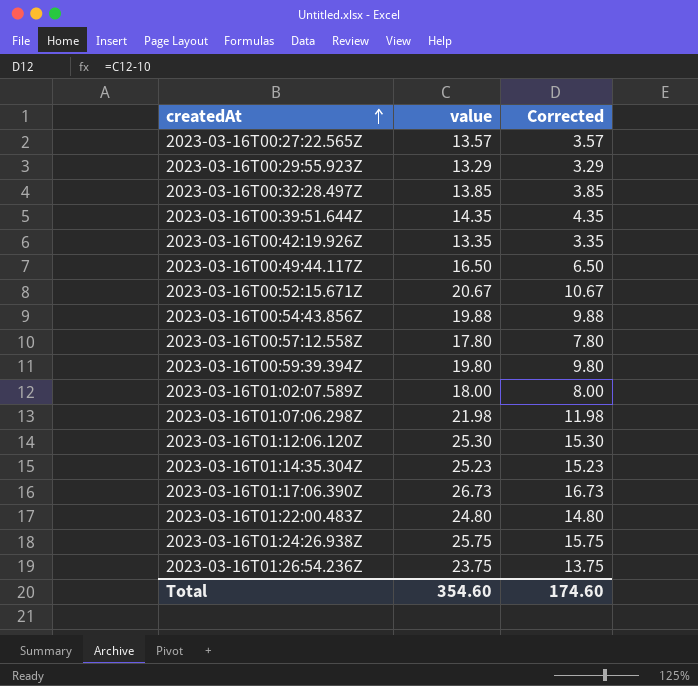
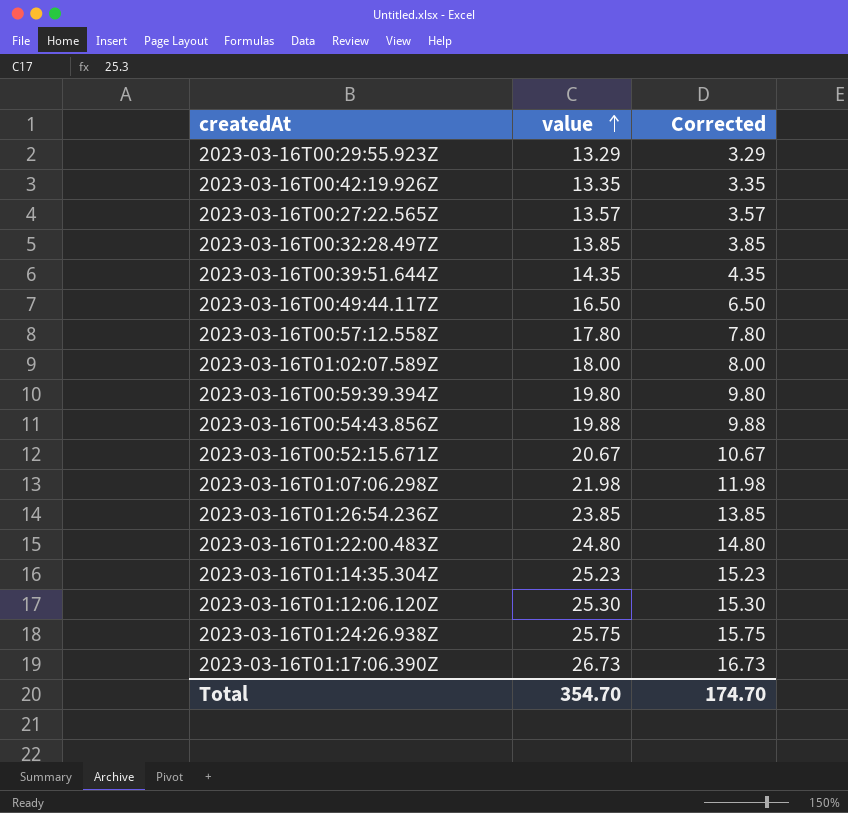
row order: createdAt ascending -> value ascending
2023-03-16T01:26:54.236Z | value: 23.75 -> 23.85
2023-03-16T01:26:54.236Z | Corrected: 13.75 -> 13.85
Total | value: 354.60 -> 354.70
Total | Corrected: 174.60 -> 174.70

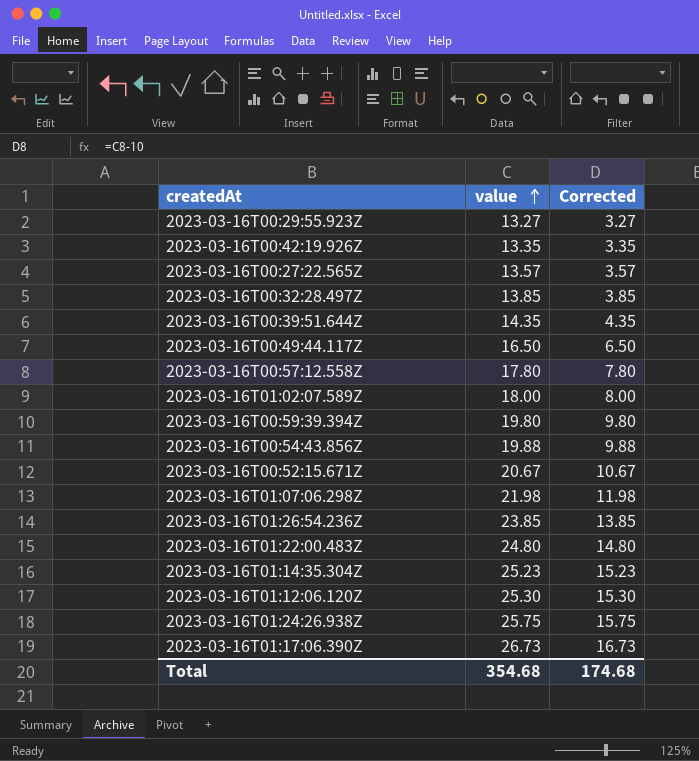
2023-03-16T00:29:55.923Z | value: 13.29 -> 13.27
2023-03-16T00:29:55.923Z | Corrected: 3.29 -> 3.27
Total | value: 354.70 -> 354.68
Total | Corrected: 174.70 -> 174.68

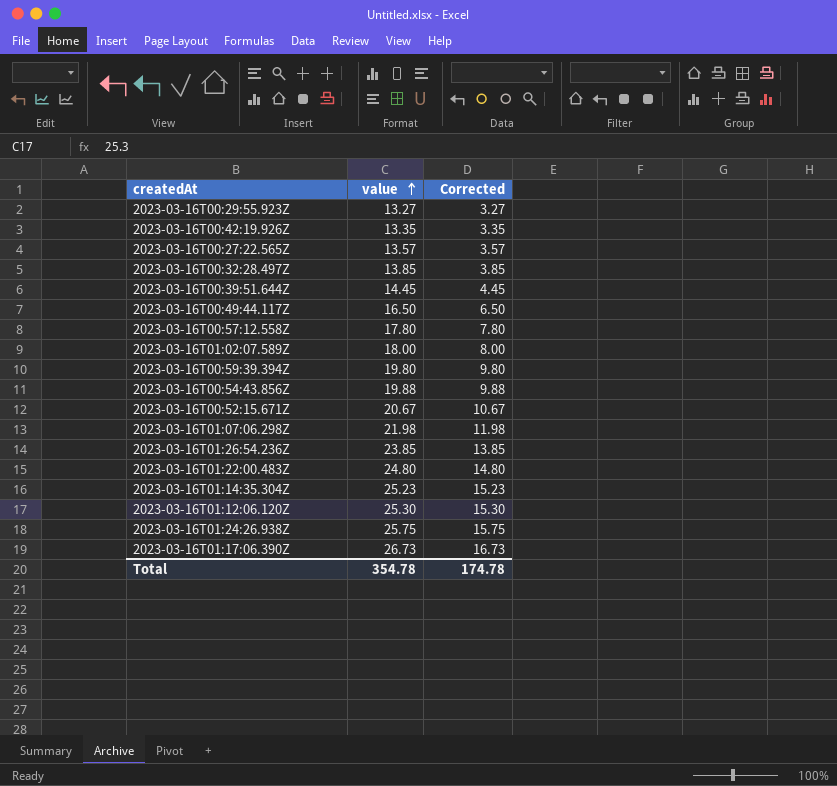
2023-03-16T00:39:51.644Z | value: 14.35 -> 14.45
2023-03-16T00:39:51.644Z | Corrected: 4.35 -> 4.45
Total | value: 354.68 -> 354.78
Total | Corrected: 174.68 -> 174.78

